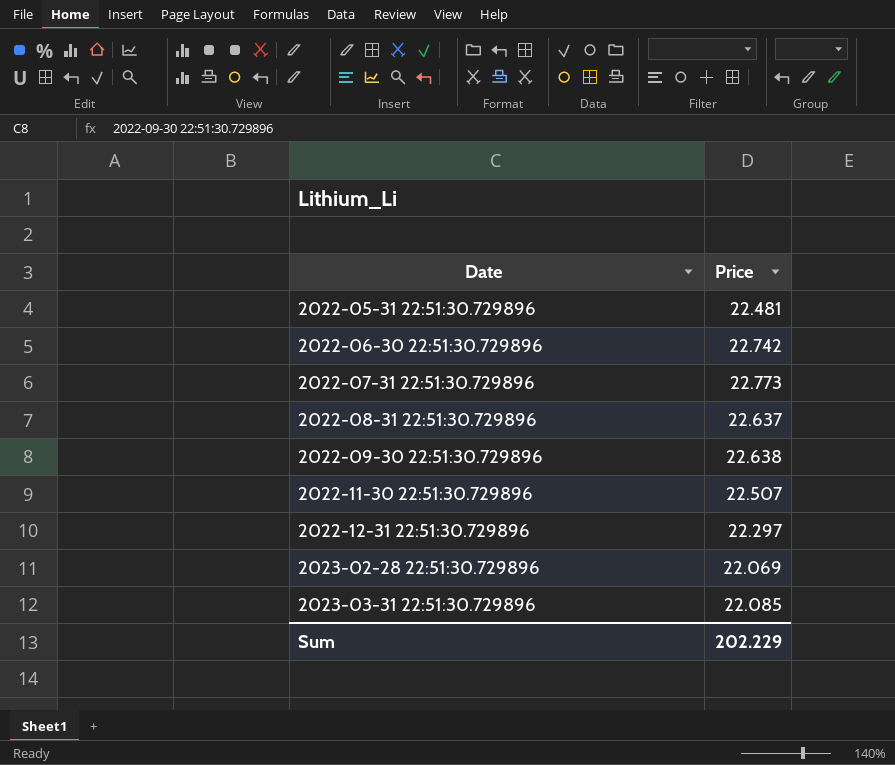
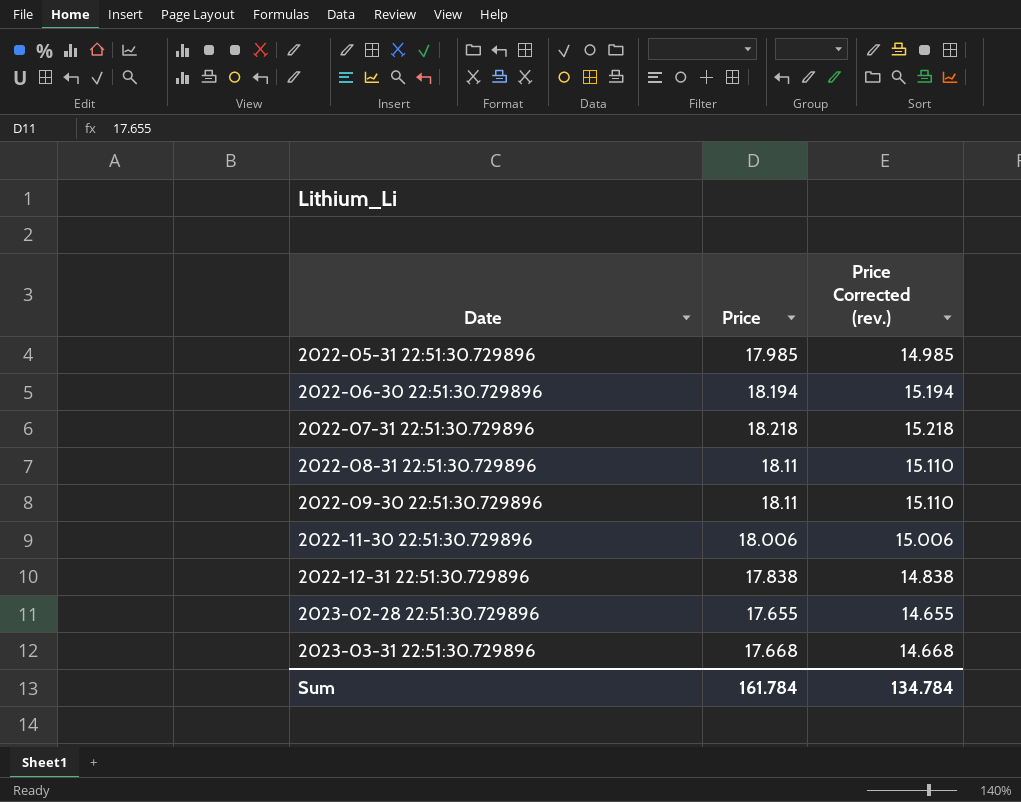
column Price Corrected (rev.) | formula: none -> [Price] - 3
2022-05-31 22:51:30.729896 | Price: 22.481 -> 17.985
2022-06-30 22:51:30.729896 | Price: 22.742 -> 18.194
2022-07-31 22:51:30.729896 | Price: 22.773 -> 18.218
2022-08-31 22:51:30.729896 | Price: 22.637 -> 18.11
2022-09-30 22:51:30.729896 | Price: 22.638 -> 18.11
2022-11-30 22:51:30.729896 | Price: 22.507 -> 18.006
2022-12-31 22:51:30.729896 | Price: 22.297 -> 17.838
2023-02-28 22:51:30.729896 | Price: 22.069 -> 17.655
2023-03-31 22:51:30.729896 | Price: 22.085 -> 17.668
Sum | Price: 202.229 -> 161.784

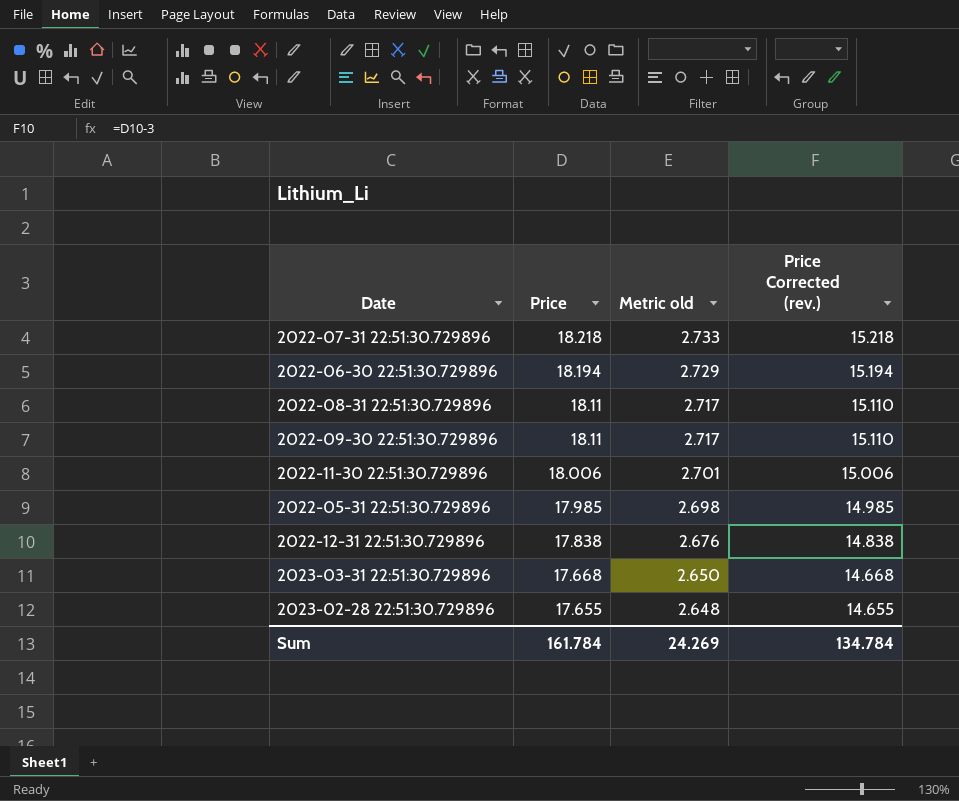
row order: Date ascending -> Price descending
column Metric old | formula: none -> [Price] * 0.15

